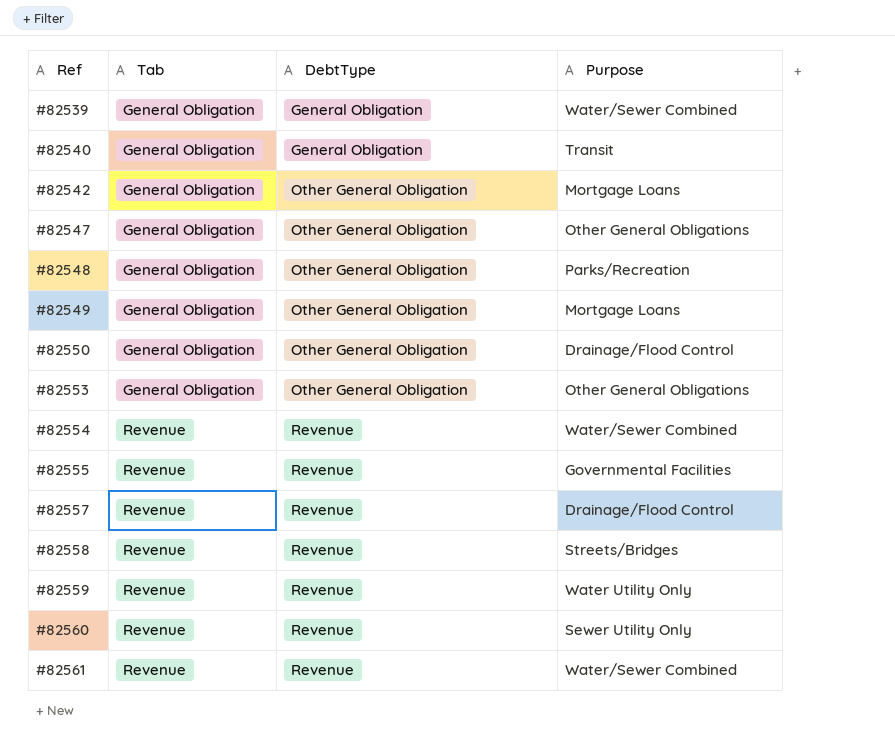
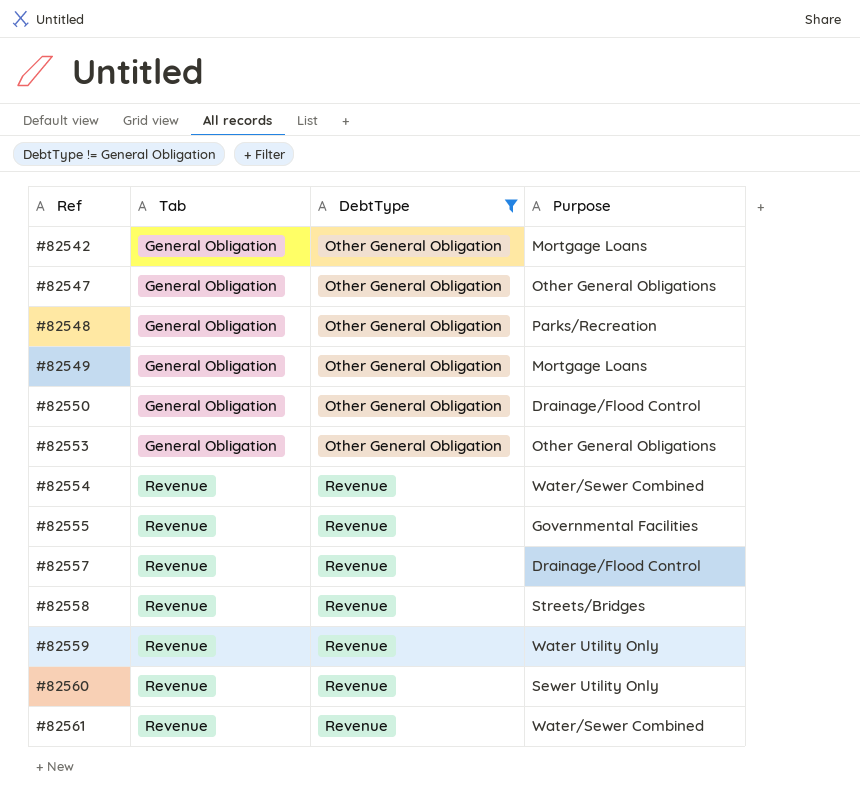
filter: none -> DebtType != General Obligation

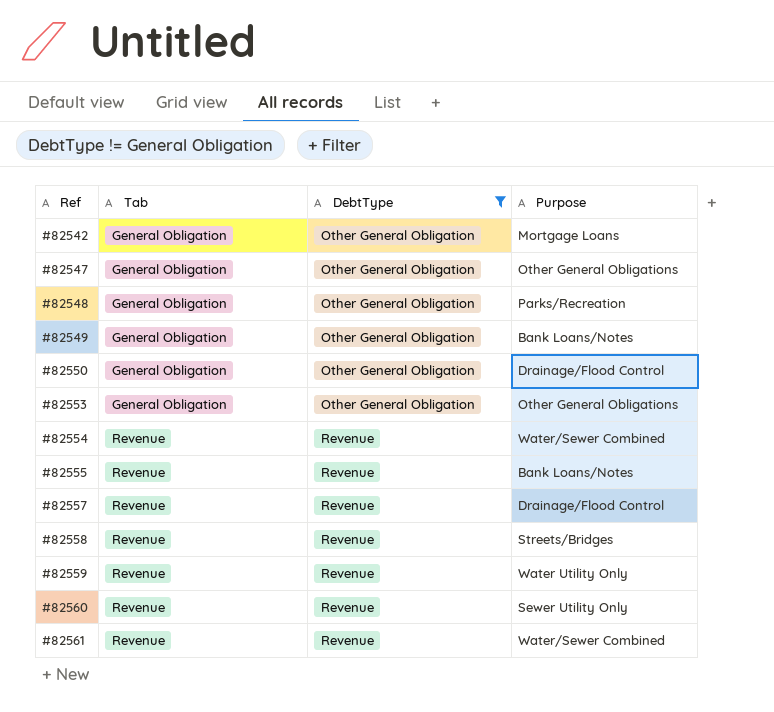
#82549 | Purpose: Mortgage Loans -> Bank Loans/Notes
#82555 | Purpose: Governmental Facilities -> Bank Loans/Notes

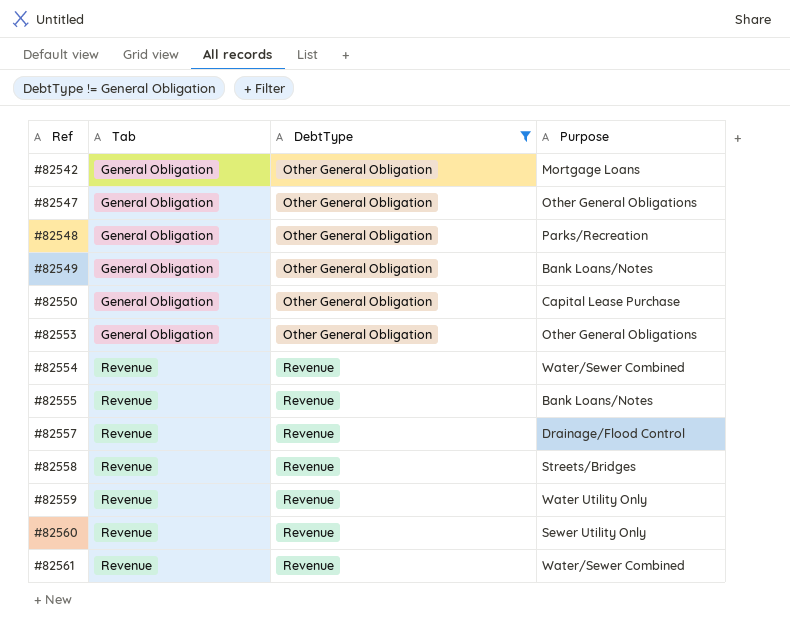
#82550 | Purpose: Drainage/Flood Control -> Capital Lease Purchase

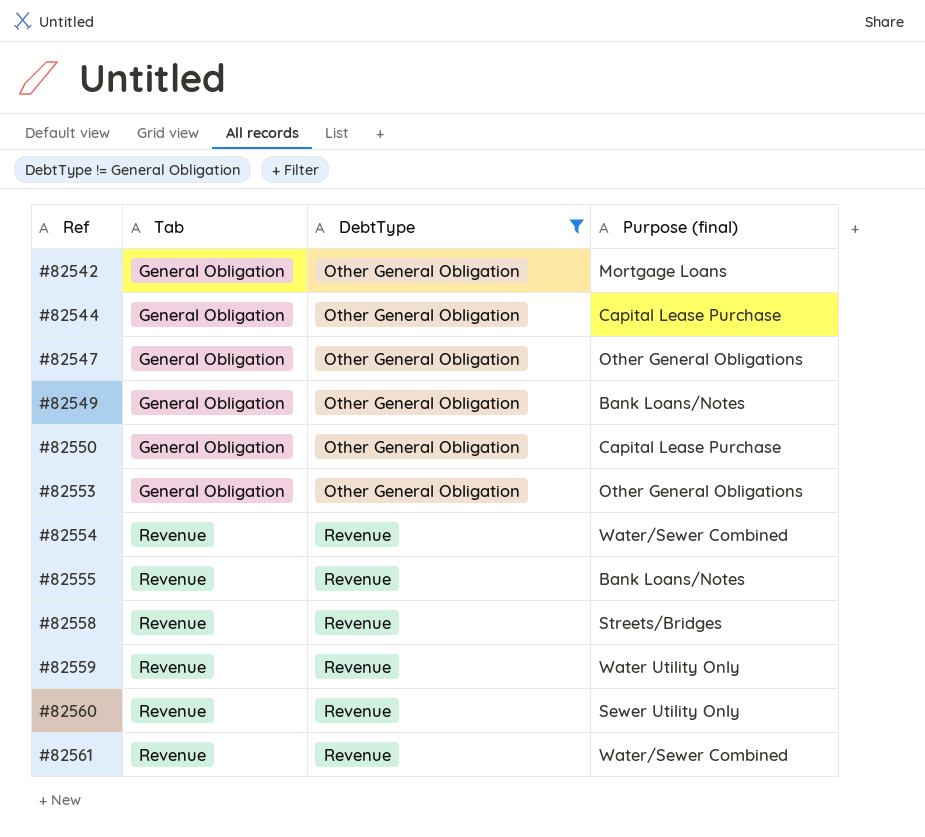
column name: Purpose -> Purpose (final)
row #82548: General Obligation | Other General Obligation | Parks/Recreation -> none
row #82557: Revenue | Revenue | Drainage/Flood Control -> none
row #82544: none -> General Obligation | Other General Obligation | Capital Lease Purchase

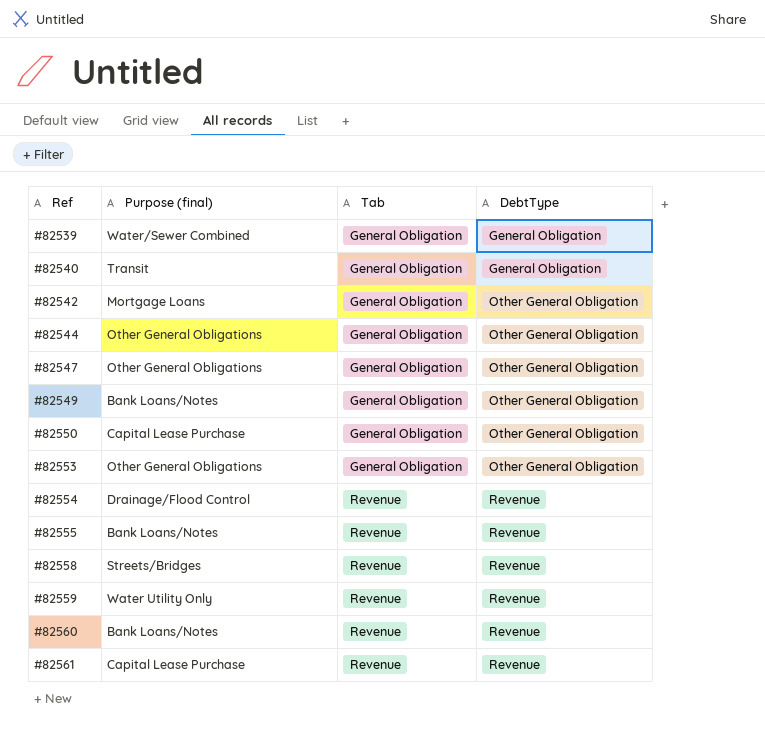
filter: DebtType != General Obligation -> none
column Purpose (final) | position: 4 -> 2
#82544 | Purpose (final): Capital Lease Purchase -> Other General Obligations
#82554 | Purpose (final): Water/Sewer Combined -> Drainage/Flood Control
#82560 | Purpose (final): Sewer Utility Only -> Bank Loans/Notes
#82561 | Purpose (final): Water/Sewer Combined -> Capital Lease Purchase

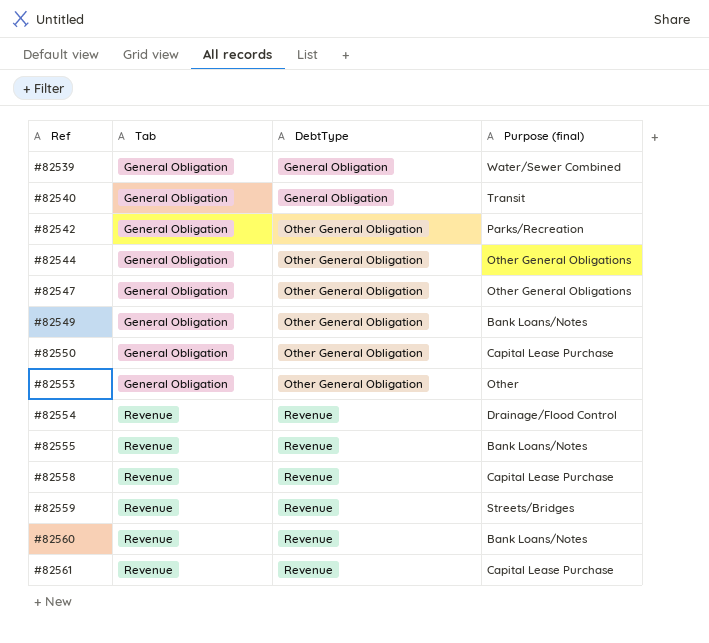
column Purpose (final) | position: 2 -> 4
#82542 | Purpose (final): Mortgage Loans -> Parks/Recreation
#82553 | Purpose (final): Other General Obligations -> Other
#82558 | Purpose (final): Streets/Bridges -> Capital Lease Purchase
#82559 | Purpose (final): Water Utility Only -> Streets/Bridges

